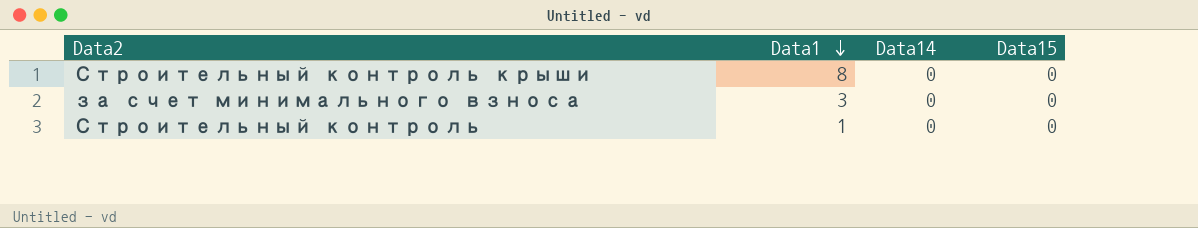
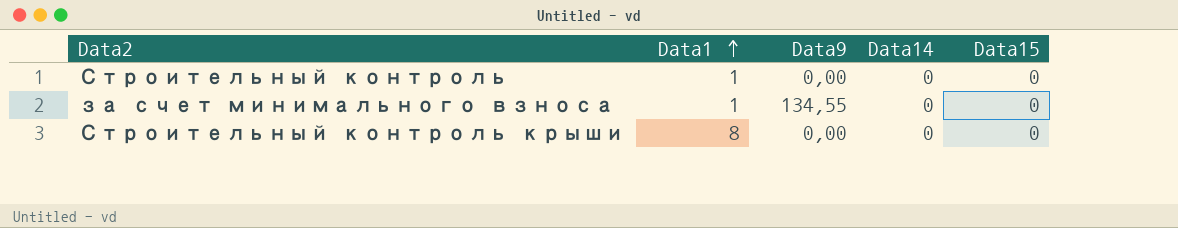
row order: Data1 descending -> Data1 ascending
column Data9 | position: none -> 3
за счет минимального взноса | Data1: 3 -> 1

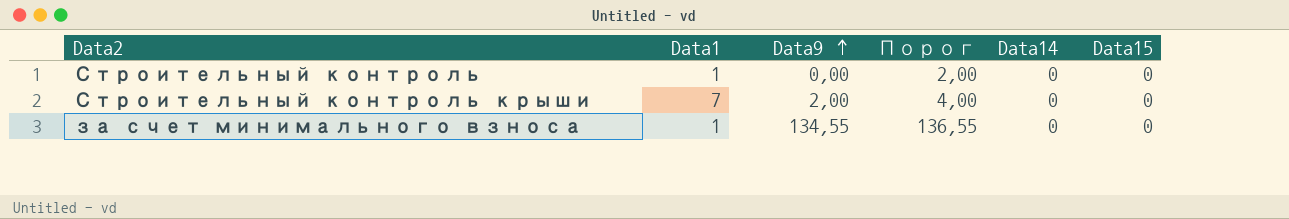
row order: Data1 ascending -> Data9 ascending
column Порог | formula: none -> [Data9] + 2
Строительный контроль крыши | Data1: 8 -> 7
Строительный контроль крыши | Data9: 0,00 -> 2,00

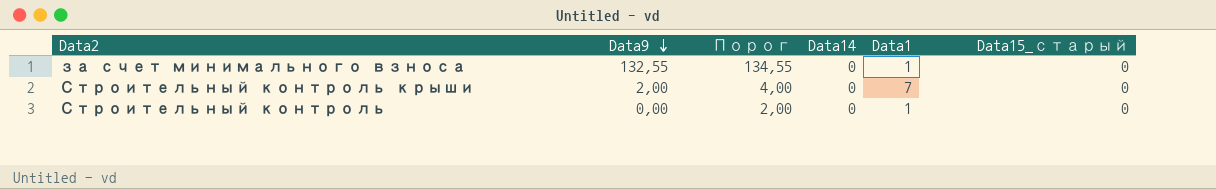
row order: Data9 ascending -> Data9 descending
column Data1 | position: 2 -> 5
column name: Data15 -> Data15_старый
за счет минимального взноса | Data9: 134,55 -> 132,55
за счет минимального взноса | Порог: 136,55 -> 134,55

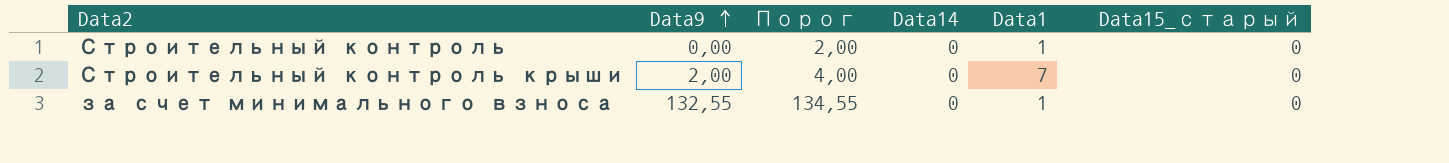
row order: Data9 descending -> Data9 ascending

